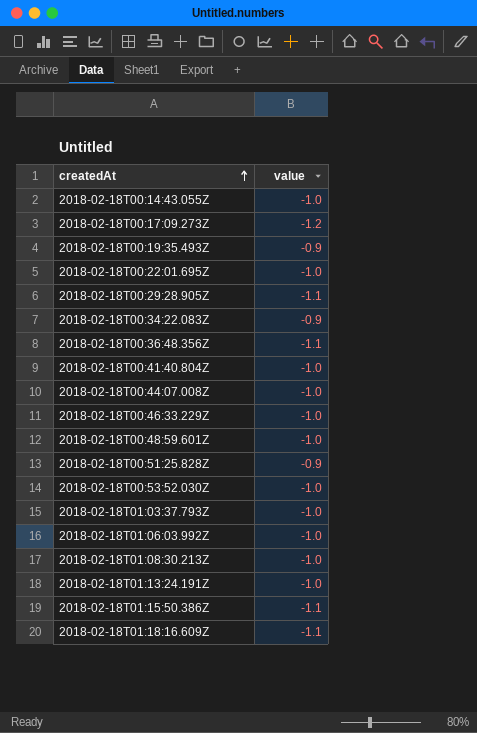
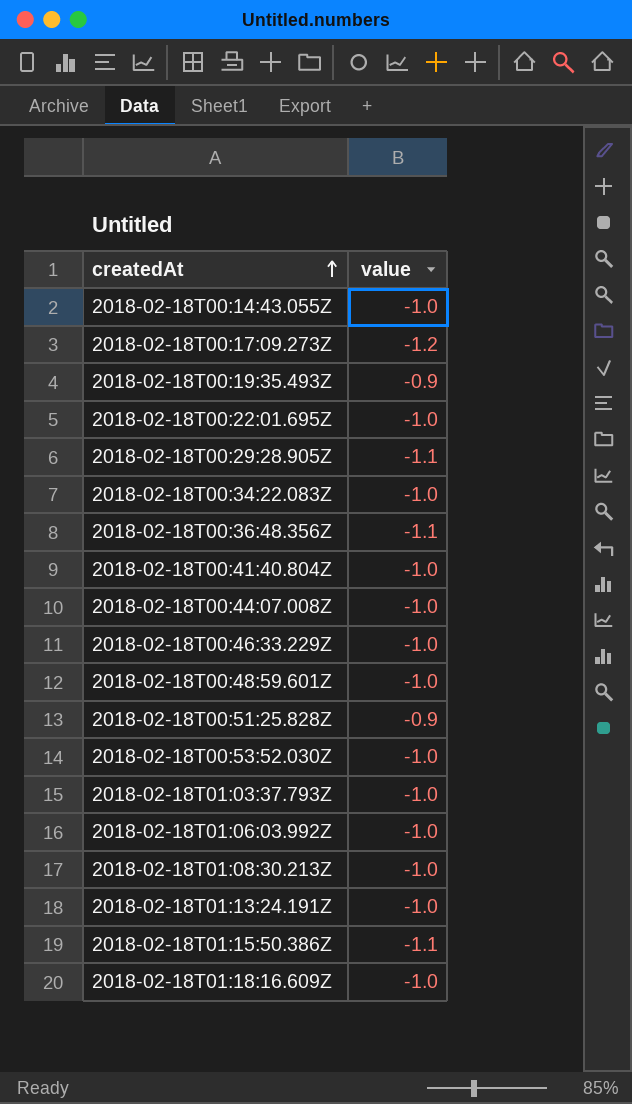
2018-02-18T00:34:22.083Z | value: -0.9 -> -1.0
2018-02-18T01:18:16.609Z | value: -1.1 -> -1.0

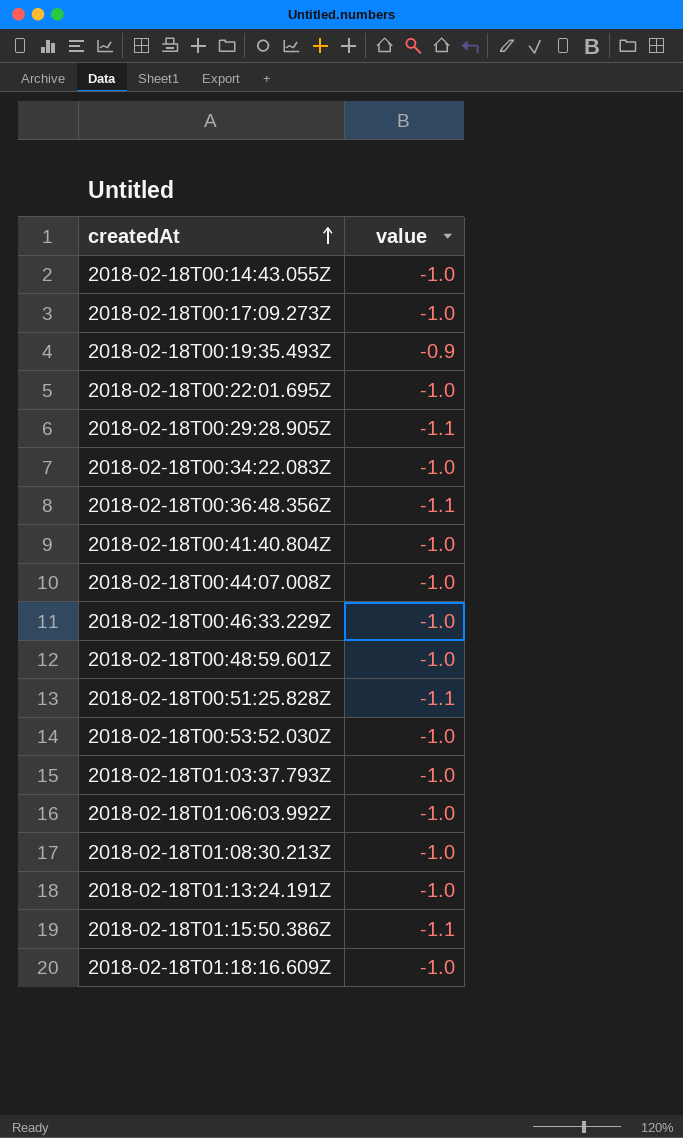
2018-02-18T00:17:09.273Z | value: -1.2 -> -1.0
2018-02-18T00:51:25.828Z | value: -0.9 -> -1.1

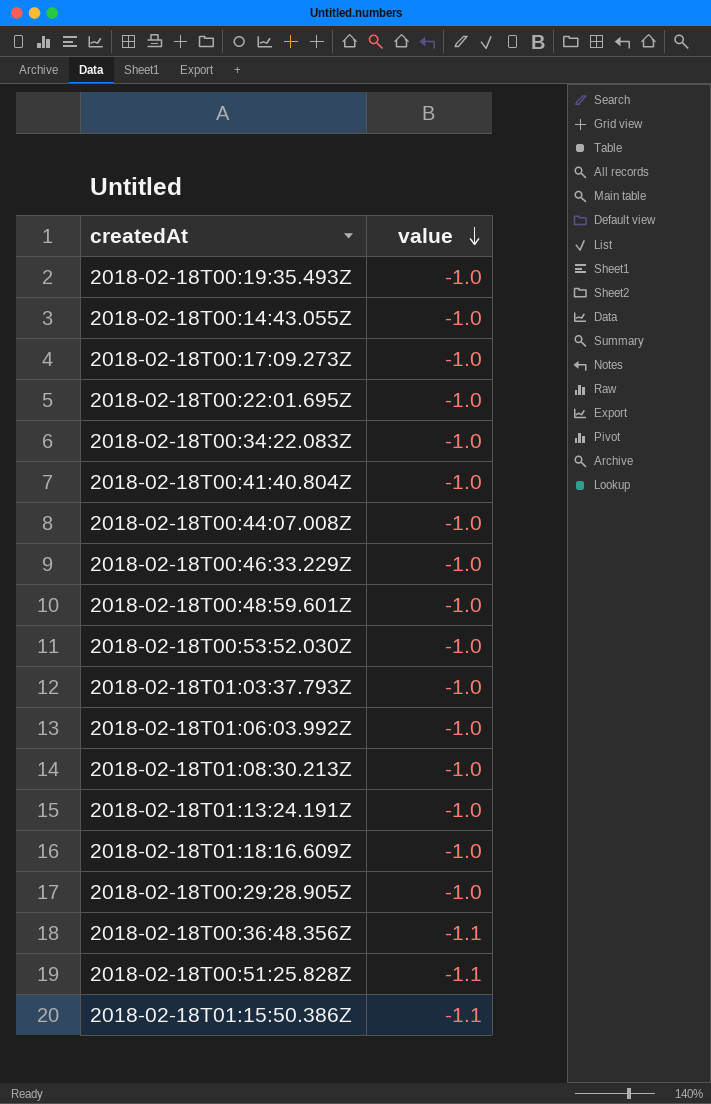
row order: createdAt ascending -> value descending
2018-02-18T00:19:35.493Z | value: -0.9 -> -1.0
2018-02-18T00:29:28.905Z | value: -1.1 -> -1.0

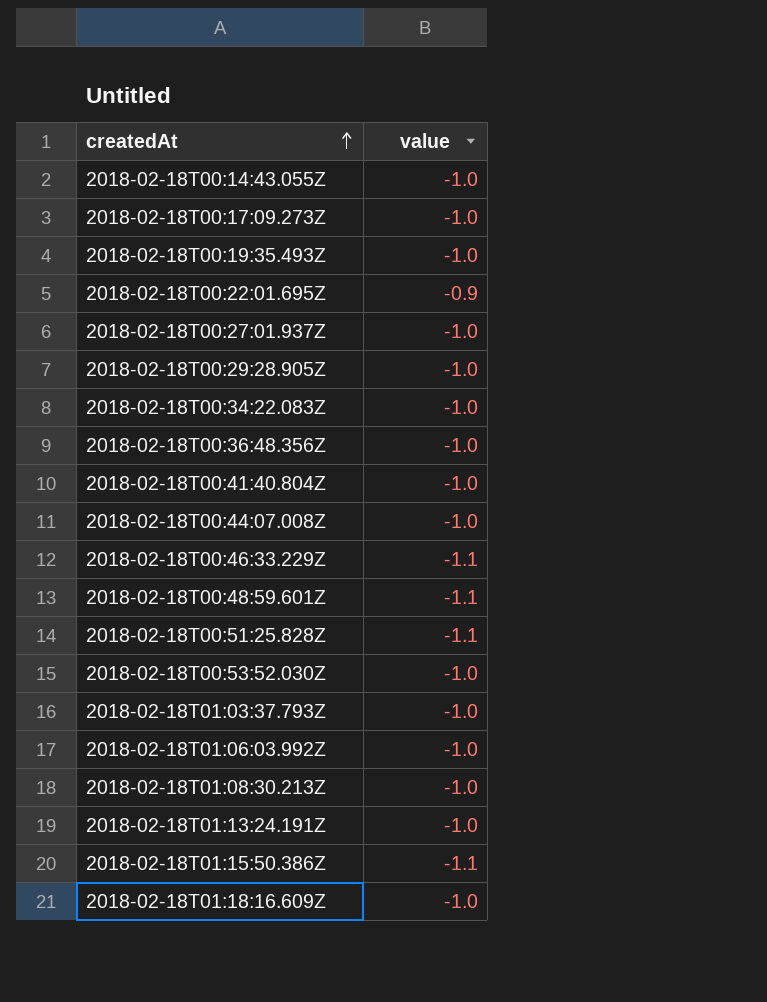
row order: value descending -> createdAt ascending
2018-02-18T00:22:01.695Z | value: -1.0 -> -0.9
row 2018-02-18T00:27:01.937Z: none -> -1.0
2018-02-18T00:36:48.356Z | value: -1.1 -> -1.0
2018-02-18T00:46:33.229Z | value: -1.0 -> -1.1
2018-02-18T00:48:59.601Z | value: -1.0 -> -1.1

